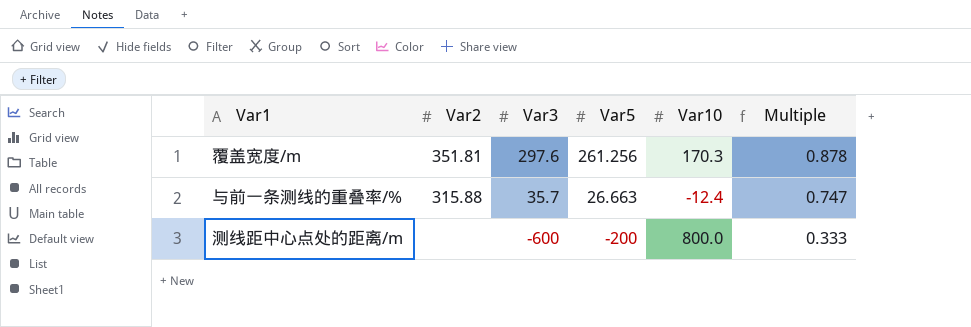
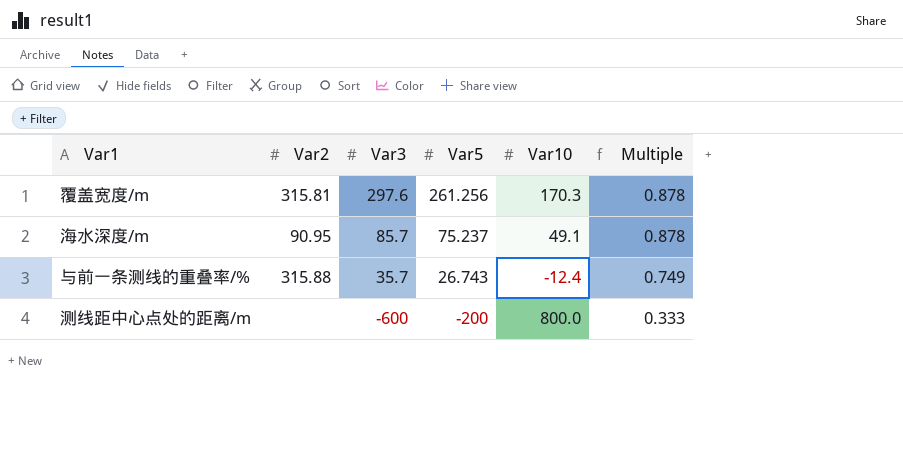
覆盖宽度/m | Var2: 351.81 -> 315.81
row 海水深度/m: none -> 90.95 | 85.7 | 75.237 | 49.1 | 0.878
与前一条测线的重叠率/% | Var5: 26.663 -> 26.743
与前一条测线的重叠率/% | Multiple: 0.747 -> 0.749

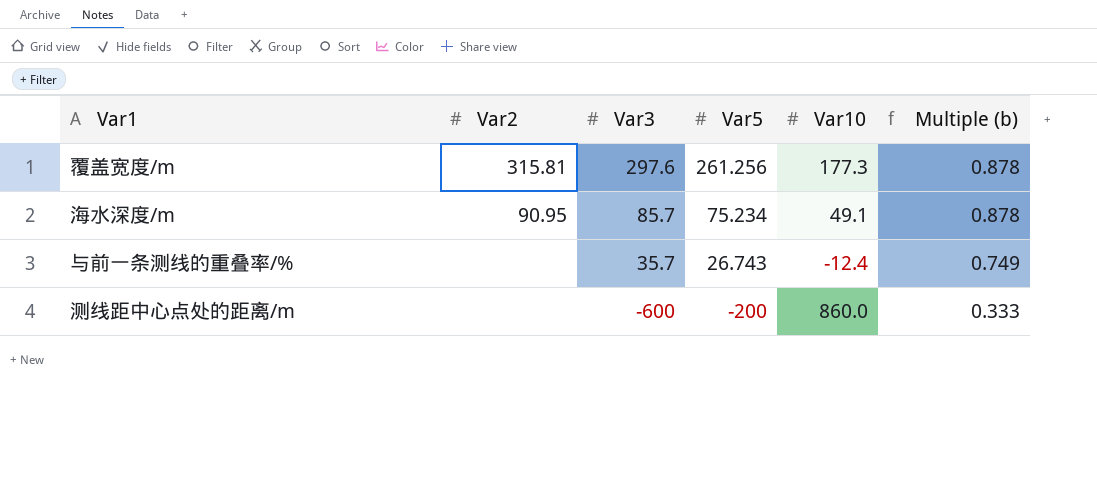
column name: Multiple -> Multiple (b)
覆盖宽度/m | Var10: 170.3 -> 177.3
海水深度/m | Var5: 75.237 -> 75.234
与前一条测线的重叠率/% | Var2: 315.88 -> none
测线距中心点处的距离/m | Var10: 800.0 -> 860.0

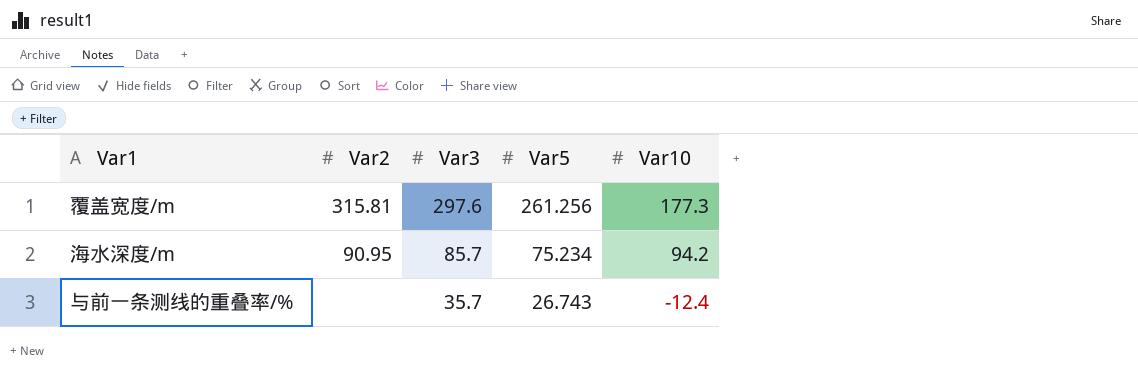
column Multiple (b) | formula: [Var5] / [Var3] -> none
row 测线距中心点处的距离/m: none | -600 | -200 | 860.0 | 0.333 -> none
海水深度/m | Var10: 49.1 -> 94.2

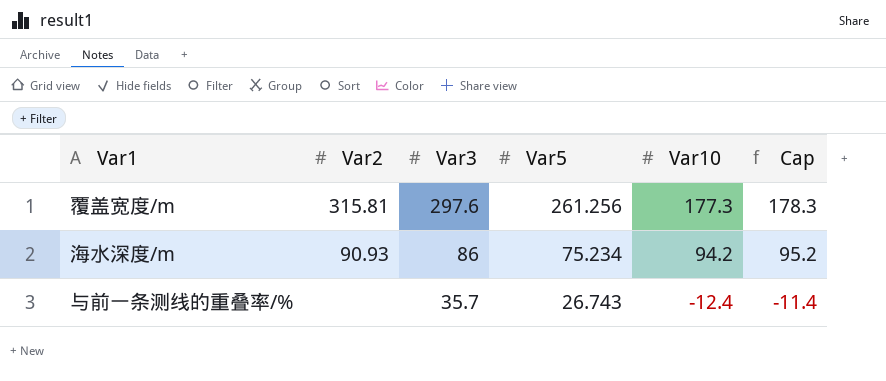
column Cap | formula: none -> [Var10] + 1
海水深度/m | Var2: 90.95 -> 90.93
海水深度/m | Var3: 85.7 -> 86

